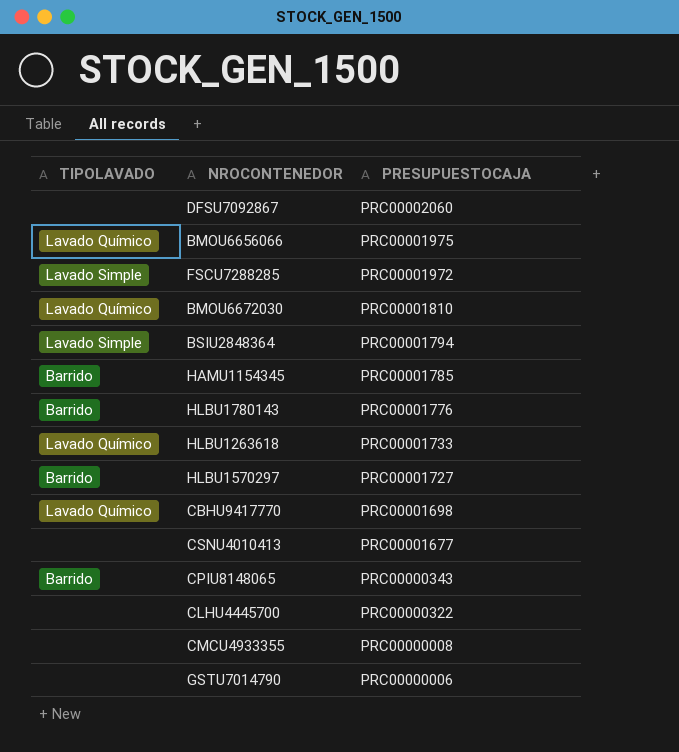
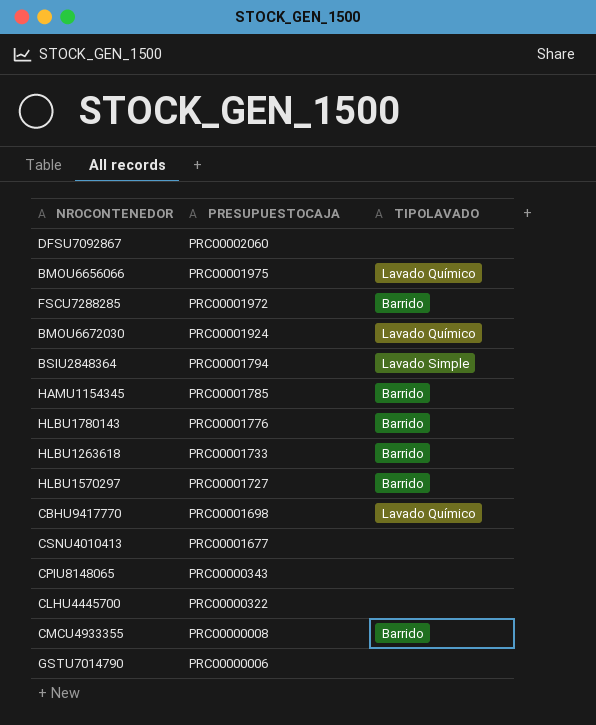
column TIPOLAVADO | position: 1 -> 3
FSCU7288285 | TIPOLAVADO: Lavado Simple -> Barrido
BMOU6672030 | PRESUPUESTOCAJA: PRC00001810 -> PRC00001924
HLBU1263618 | TIPOLAVADO: Lavado Químico -> Barrido
CPIU8148065 | TIPOLAVADO: Barrido -> none
CMCU4933355 | TIPOLAVADO: none -> Barrido

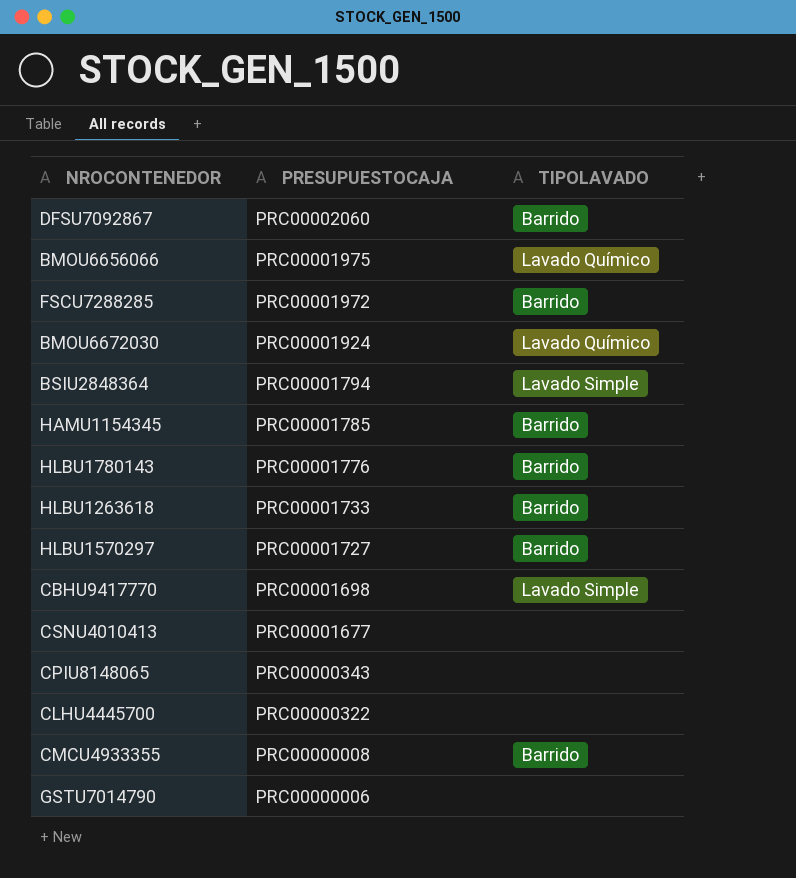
DFSU7092867 | TIPOLAVADO: none -> Barrido
CBHU9417770 | TIPOLAVADO: Lavado Químico -> Lavado Simple

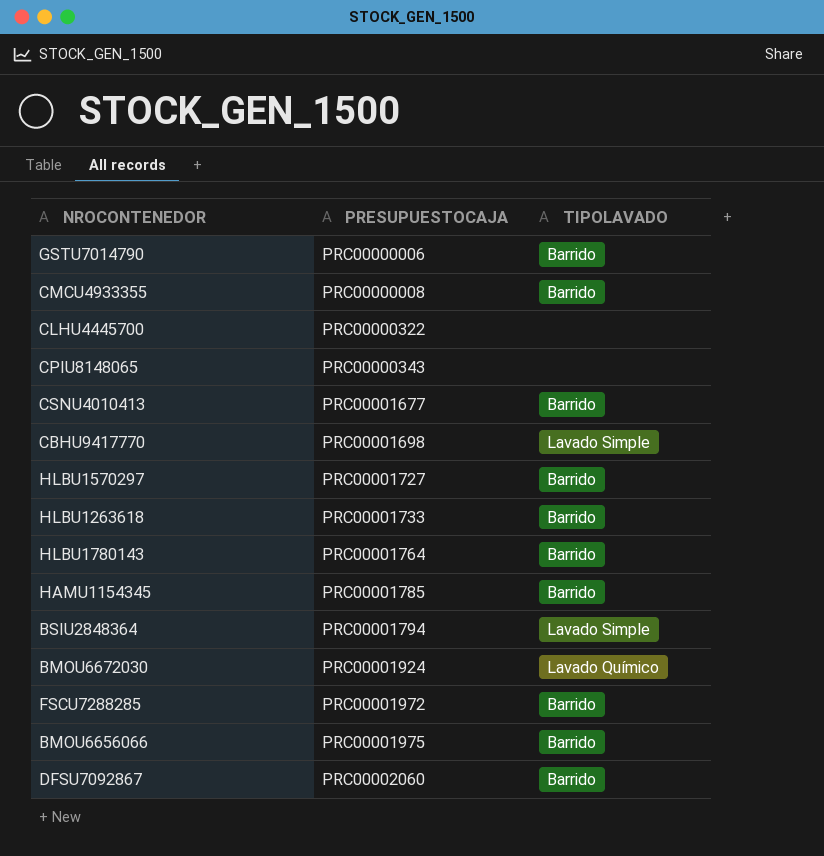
row order: PRESUPUESTOCAJA descending -> PRESUPUESTOCAJA ascending
GSTU7014790 | TIPOLAVADO: none -> Barrido
CSNU4010413 | TIPOLAVADO: none -> Barrido
HLBU1780143 | PRESUPUESTOCAJA: PRC00001776 -> PRC00001764
BMOU6656066 | TIPOLAVADO: Lavado Químico -> Barrido

